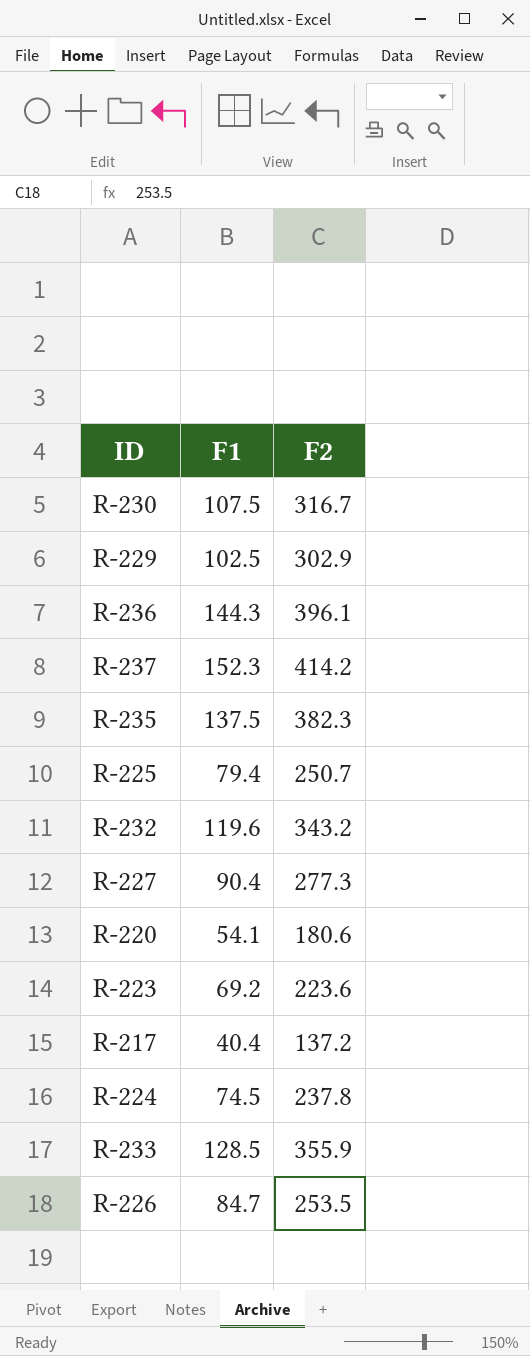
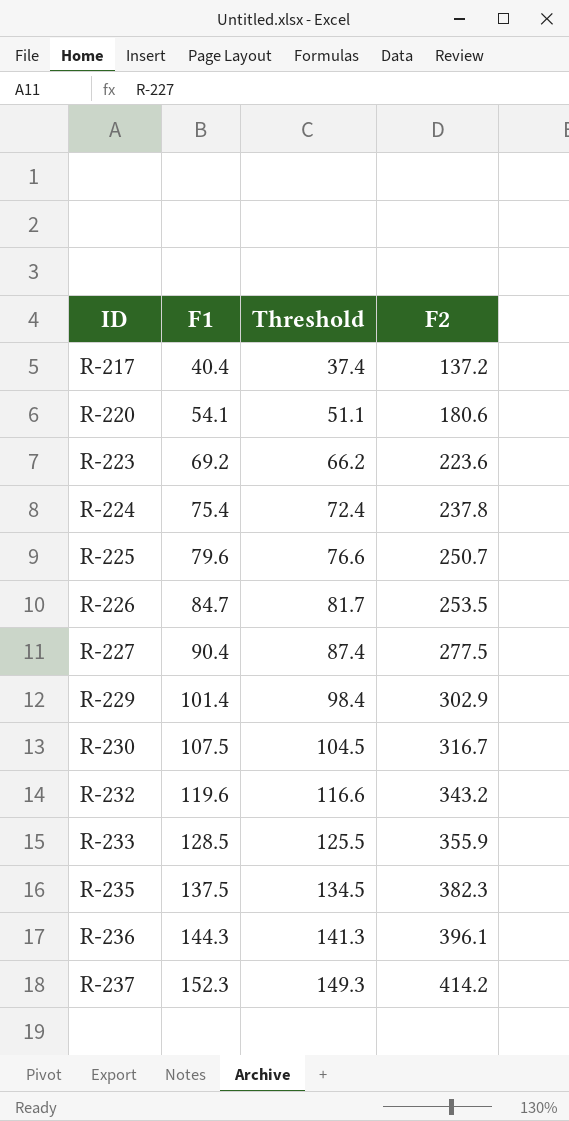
row order: none -> ID ascending
column Threshold | formula: none -> [F1] - 3
R-224 | F1: 74.5 -> 75.4
R-225 | F1: 79.4 -> 79.6
R-227 | F2: 277.3 -> 277.5
R-229 | F1: 102.5 -> 101.4

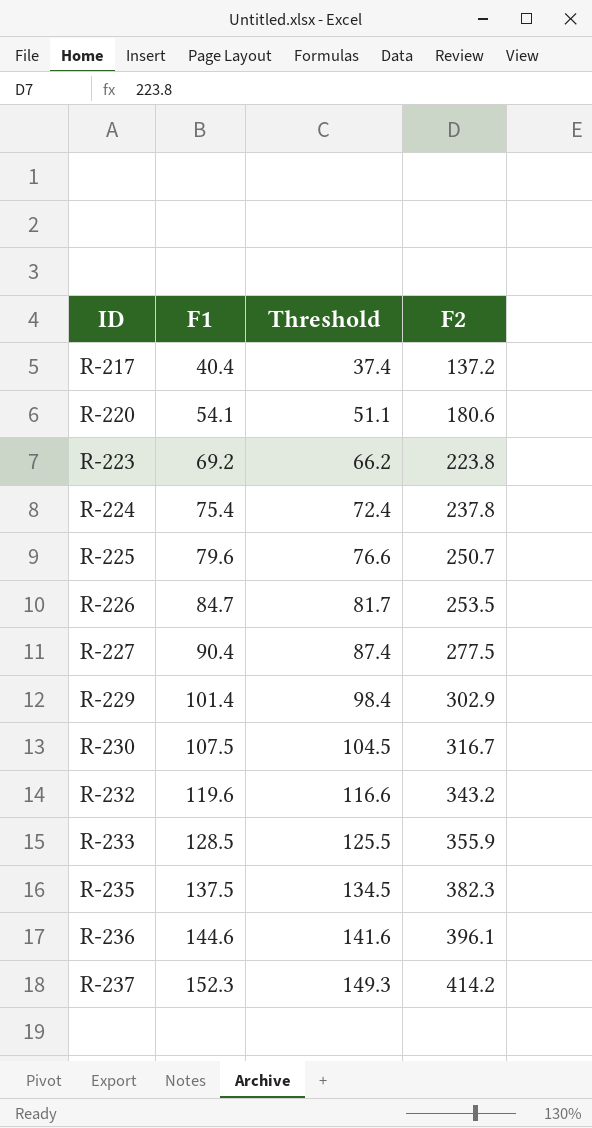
R-223 | F2: 223.6 -> 223.8
R-236 | F1: 144.3 -> 144.6
R-236 | Threshold: 141.3 -> 141.6

